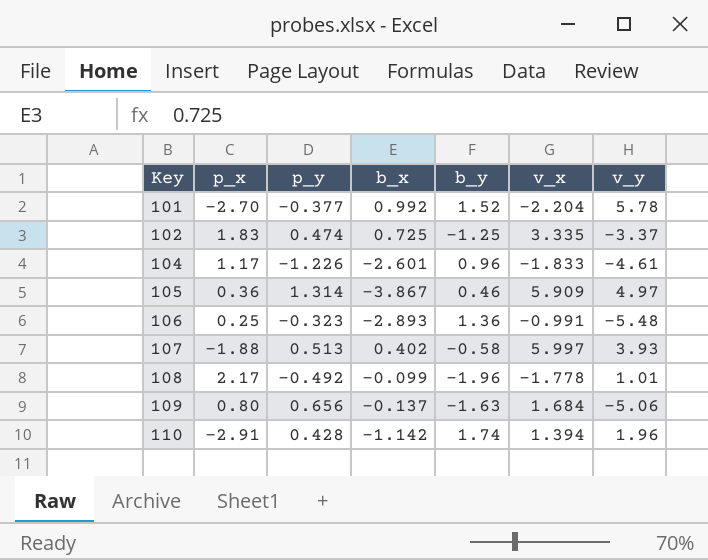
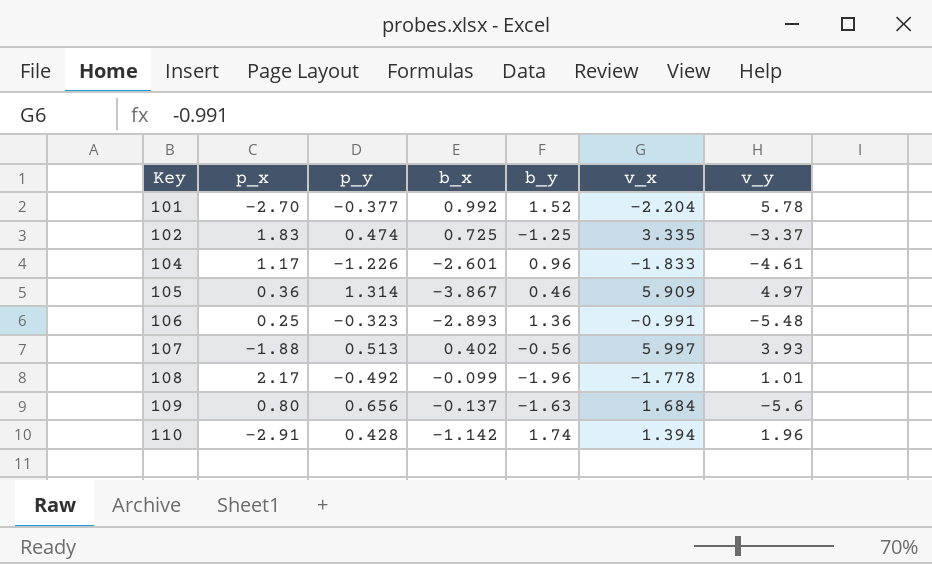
107 | b_y: -0.58 -> -0.56
109 | v_y: -5.06 -> -5.6

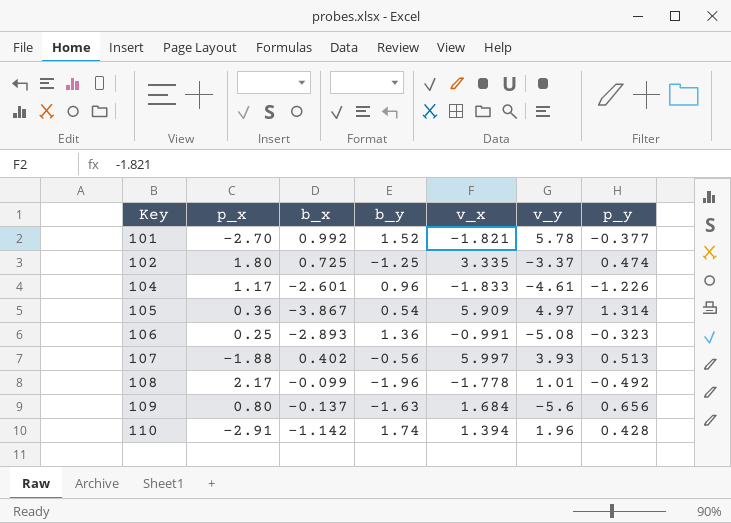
column p_y | position: 3 -> 7
101 | v_x: -2.204 -> -1.821
102 | p_x: 1.83 -> 1.80
105 | b_y: 0.46 -> 0.54
106 | v_y: -5.48 -> -5.08

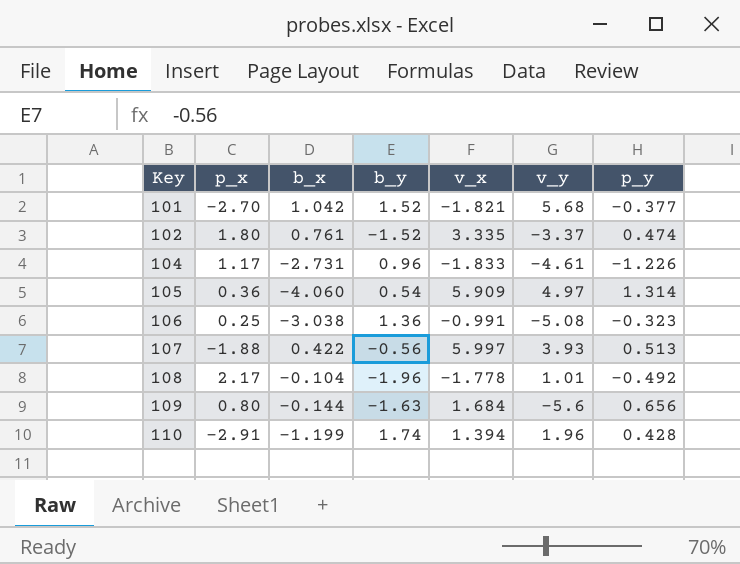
101 | b_x: 0.992 -> 1.042
101 | v_y: 5.78 -> 5.68
102 | b_x: 0.725 -> 0.761
102 | b_y: -1.25 -> -1.52
104 | b_x: -2.601 -> -2.731
105 | b_x: -3.867 -> -4.060
106 | b_x: -2.893 -> -3.038
107 | b_x: 0.402 -> 0.422
108 | b_x: -0.099 -> -0.104
109 | b_x: -0.137 -> -0.144
110 | b_x: -1.142 -> -1.199

